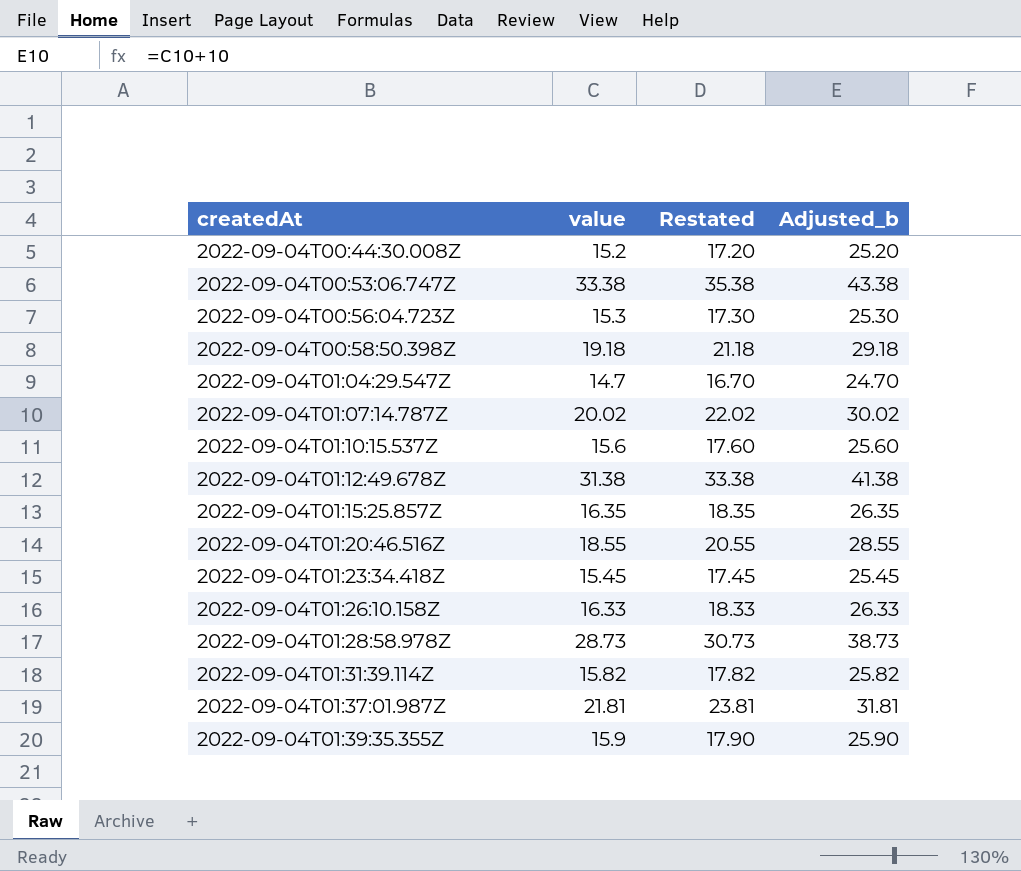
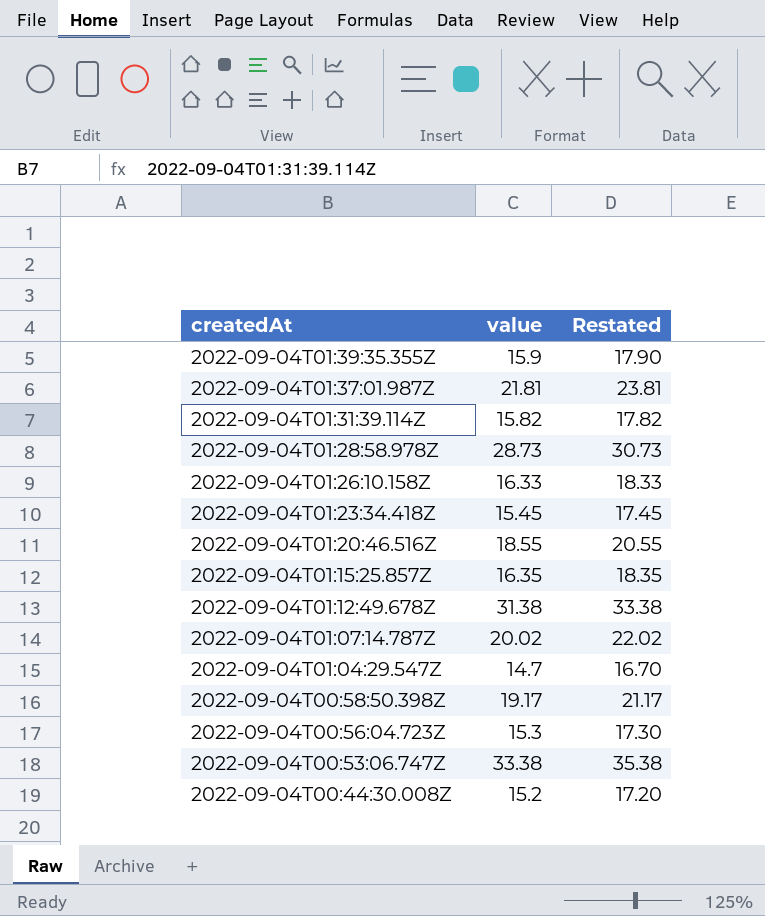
row order: createdAt ascending -> createdAt descending
column Adjusted_b | formula: [value] + 10 -> none
row 2022-09-04T01:10:15.537Z: 15.6 | 17.60 | 25.60 -> none
2022-09-04T00:58:50.398Z | value: 19.18 -> 19.17
2022-09-04T00:58:50.398Z | Restated: 21.18 -> 21.17

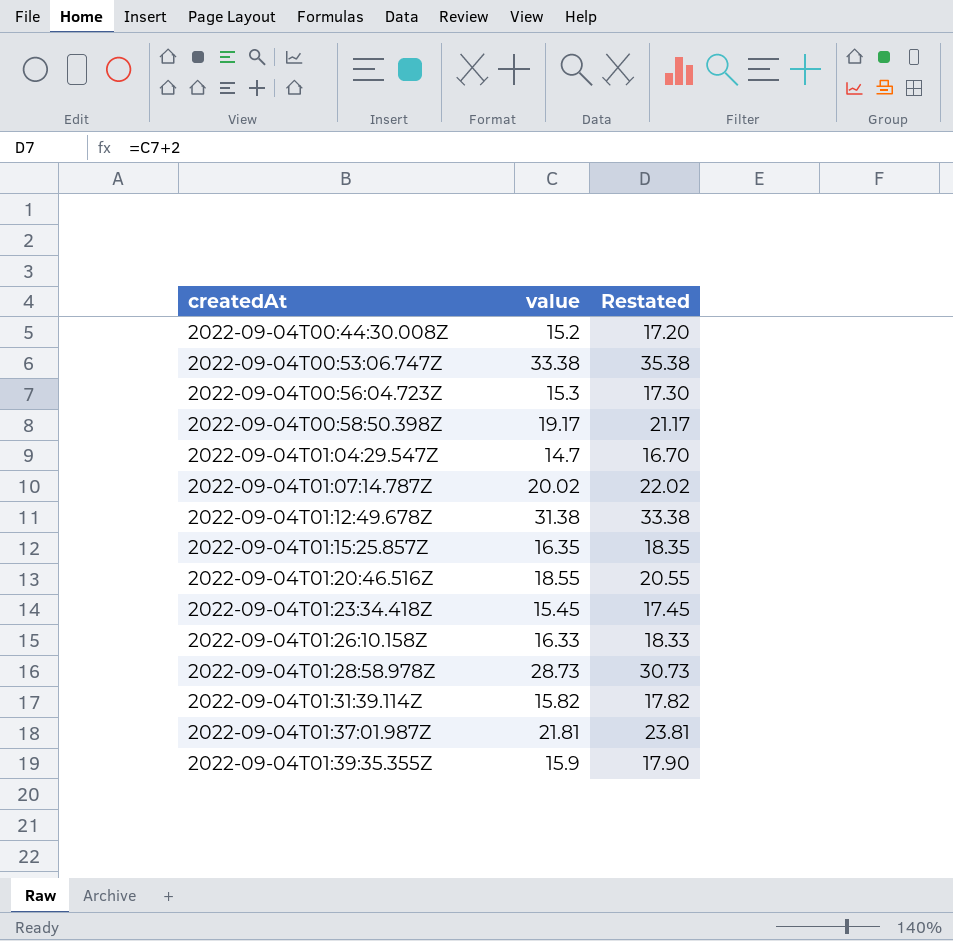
row order: createdAt descending -> createdAt ascending

